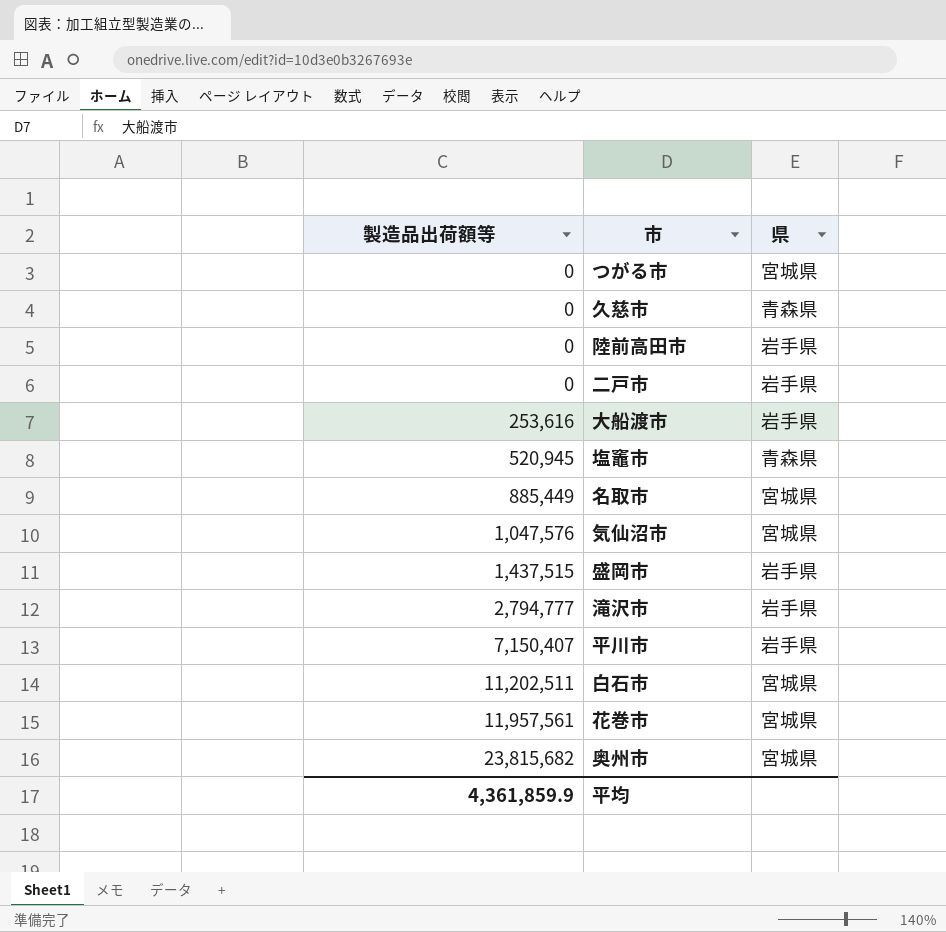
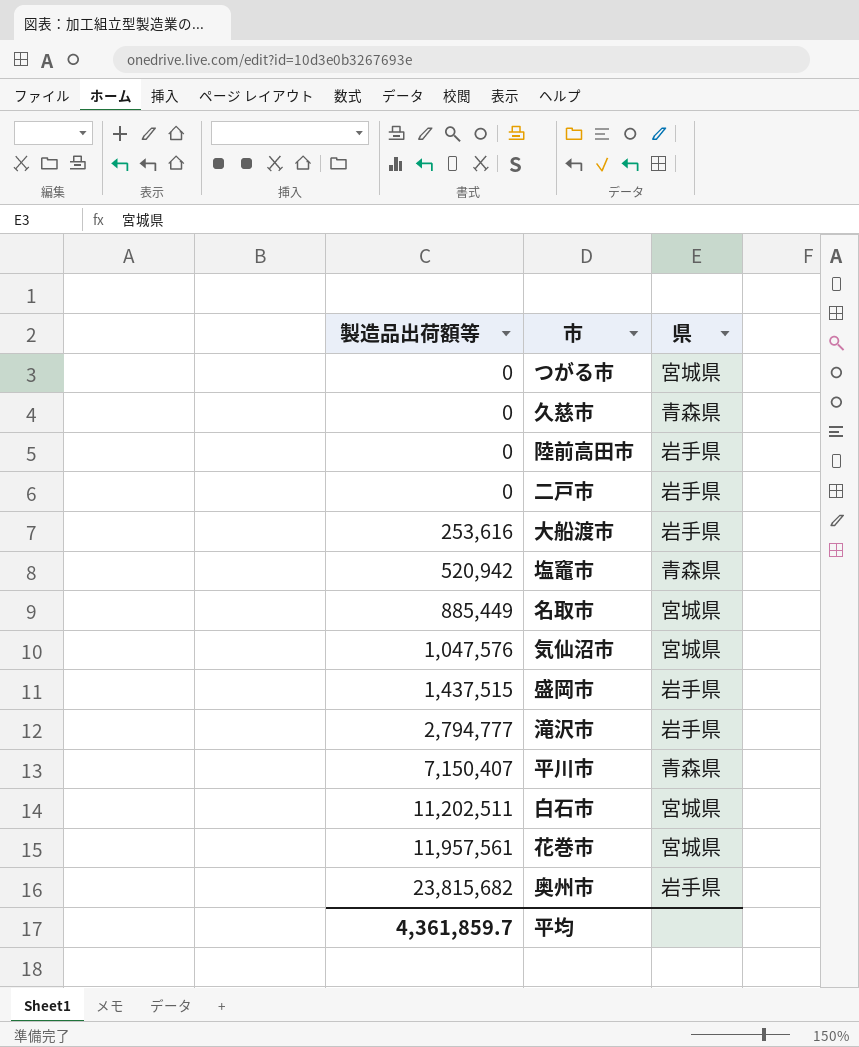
塩竈市 | 製造品出荷額等: 520,945 -> 520,942
平川市 | 県: 岩手県 -> 青森県
奥州市 | 県: 宮城県 -> 岩手県
平均 | 製造品出荷額等: 4,361,859.9 -> 4,361,859.7

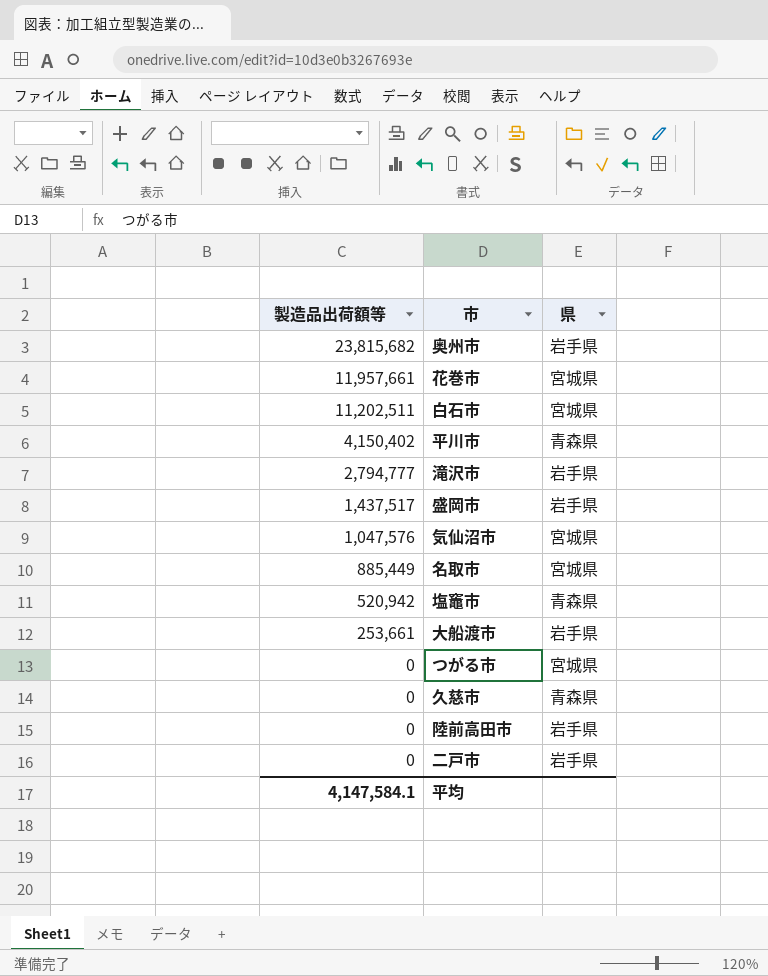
row order: 製造品出荷額等 ascending -> 製造品出荷額等 descending
花巻市 | 製造品出荷額等: 11,957,561 -> 11,957,661
平川市 | 製造品出荷額等: 7,150,407 -> 4,150,402
盛岡市 | 製造品出荷額等: 1,437,515 -> 1,437,517
大船渡市 | 製造品出荷額等: 253,616 -> 253,661
平均 | 製造品出荷額等: 4,361,859.7 -> 4,147,584.1

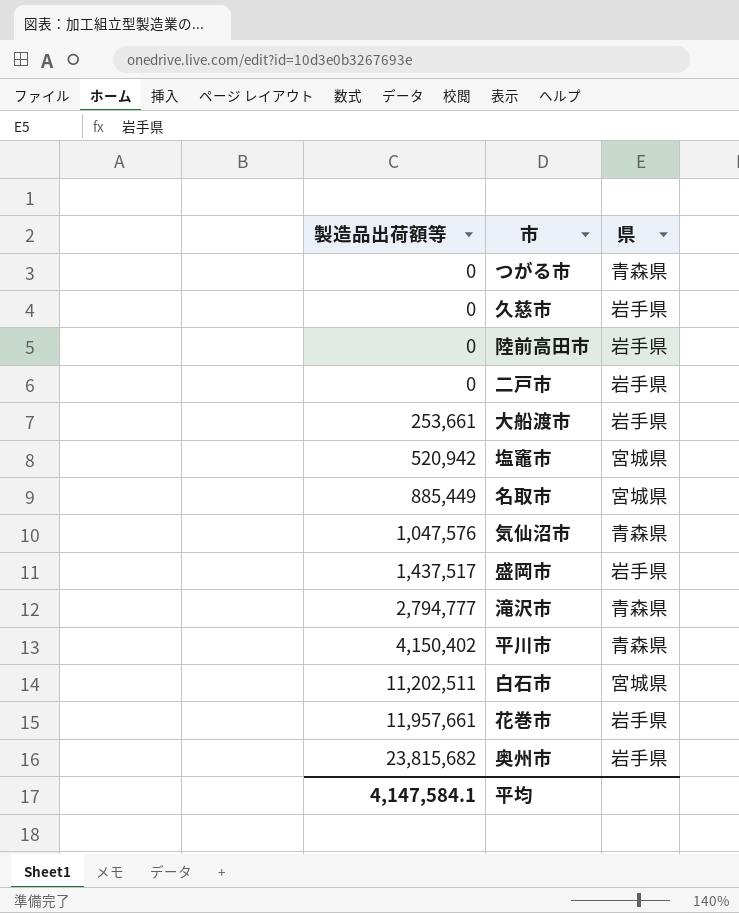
row order: 製造品出荷額等 descending -> 製造品出荷額等 ascending
つがる市 | 県: 宮城県 -> 青森県
久慈市 | 県: 青森県 -> 岩手県
塩竈市 | 県: 青森県 -> 宮城県
気仙沼市 | 県: 宮城県 -> 青森県
滝沢市 | 県: 岩手県 -> 青森県
花巻市 | 県: 宮城県 -> 岩手県

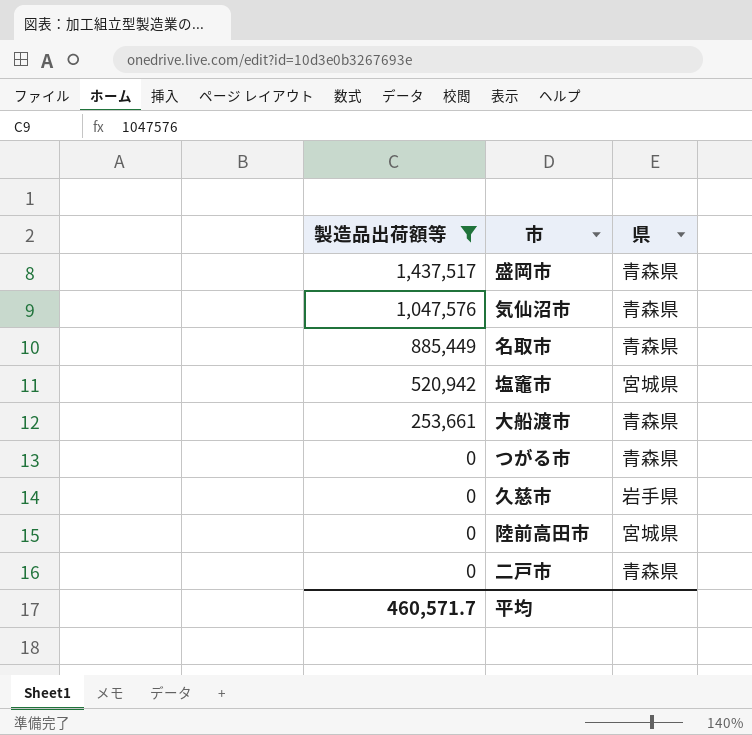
filter: none -> 製造品出荷額等 <= 1,437,517
row order: 製造品出荷額等 ascending -> 製造品出荷額等 descending
盛岡市 | 県: 岩手県 -> 青森県
名取市 | 県: 宮城県 -> 青森県
大船渡市 | 県: 岩手県 -> 青森県
陸前高田市 | 県: 岩手県 -> 宮城県
二戸市 | 県: 岩手県 -> 青森県
平均 | 製造品出荷額等: 4,147,584.1 -> 460,571.7

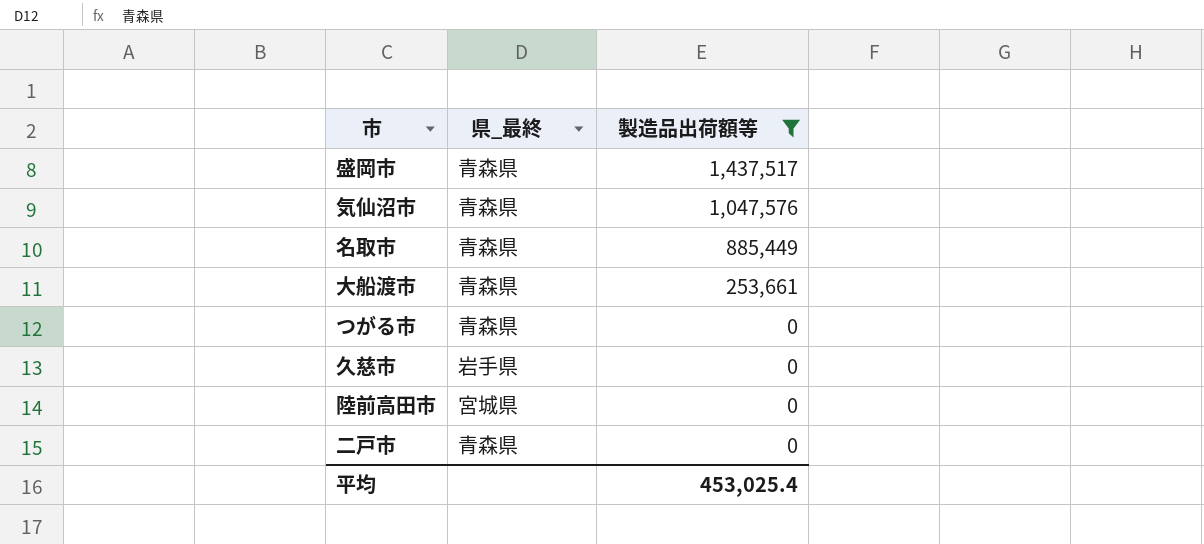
column name: 県 -> 県_最終
column 製造品出荷額等 | position: 1 -> 3
row 塩竈市: 520,942 | 宮城県 -> none
平均 | 製造品出荷額等: 460,571.7 -> 453,025.4

